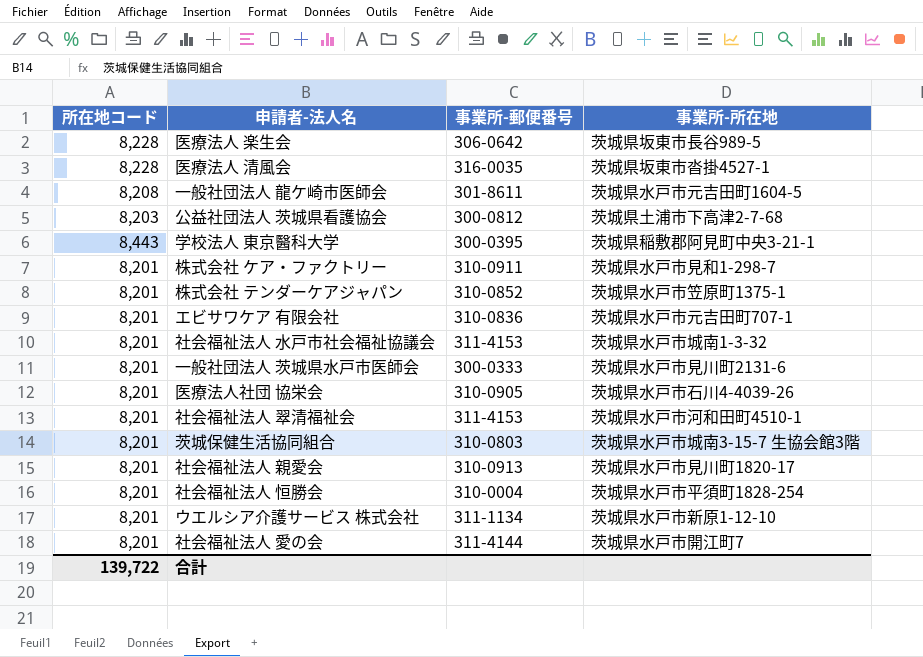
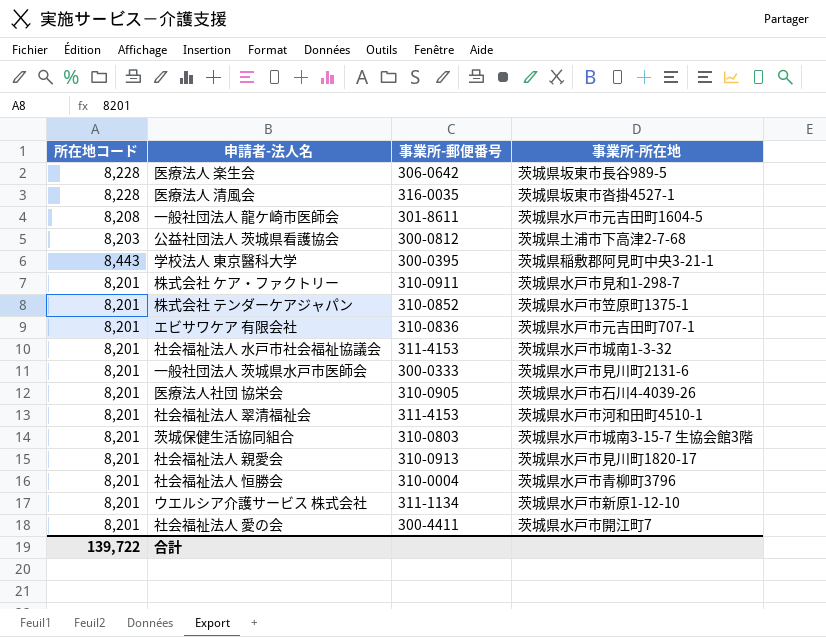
社会福祉法人 恒勝会 | 事業所-所在地: 茨城県水戸市平須町1828-254 -> 茨城県水戸市青柳町3796
社会福祉法人 愛の会 | 事業所-郵便番号: 311-4144 -> 300-4411

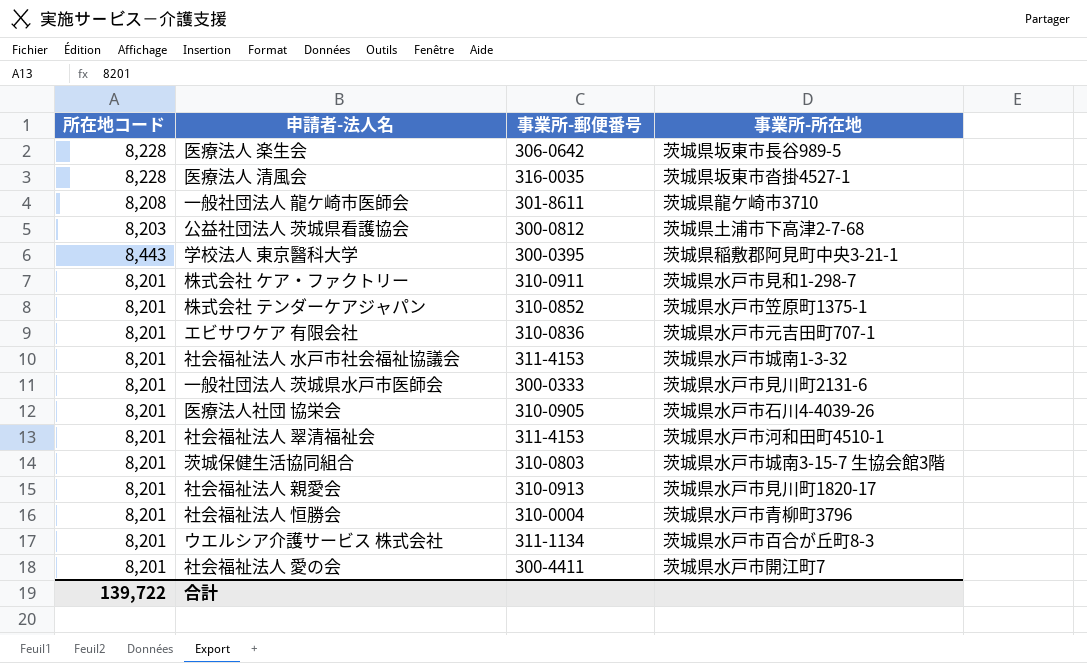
一般社団法人 龍ケ崎市医師会 | 事業所-所在地: 茨城県水戸市元吉田町1604-5 -> 茨城県龍ケ崎市3710
ウエルシア介護サービス 株式会社 | 事業所-所在地: 茨城県水戸市新原1-12-10 -> 茨城県水戸市百合が丘町8-3

